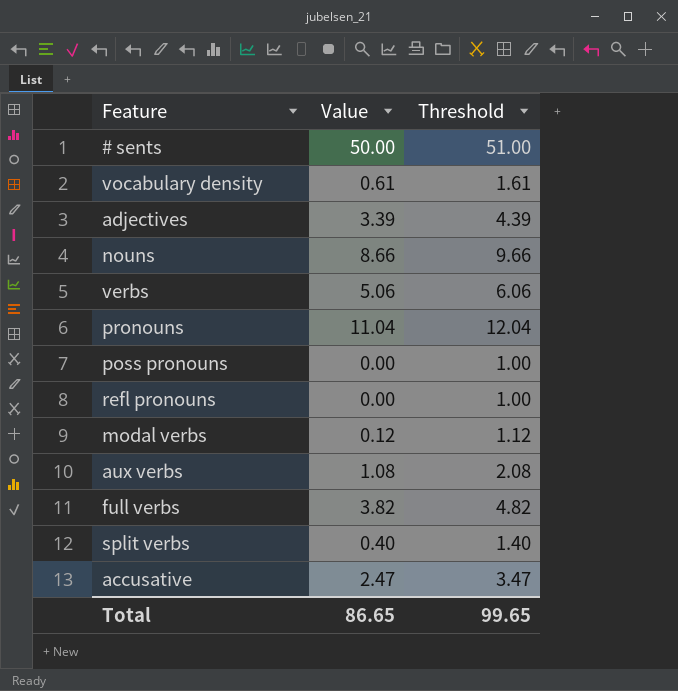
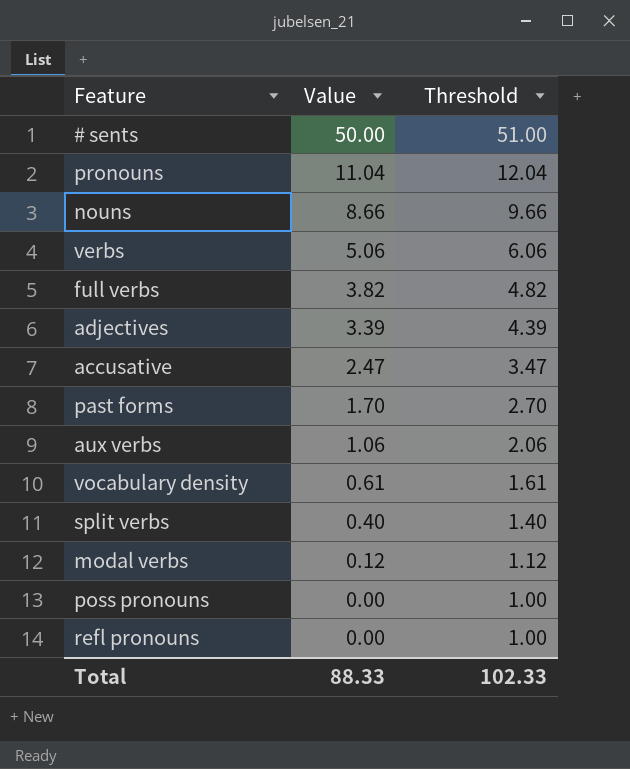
row order: none -> Value descending
row past forms: none -> 1.70 | 2.70
aux verbs | Value: 1.08 -> 1.06
aux verbs | Threshold: 2.08 -> 2.06
Total | Value: 86.65 -> 88.33
Total | Threshold: 99.65 -> 102.33

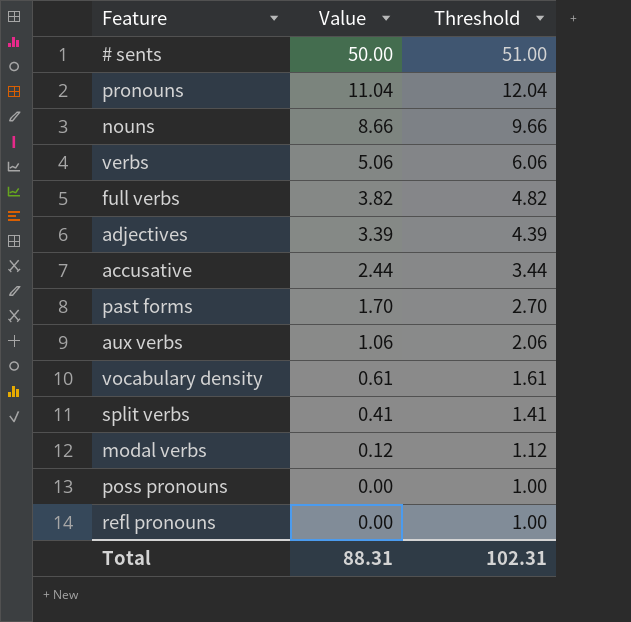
accusative | Value: 2.47 -> 2.44
accusative | Threshold: 3.47 -> 3.44
split verbs | Value: 0.40 -> 0.41
split verbs | Threshold: 1.40 -> 1.41
Total | Value: 88.33 -> 88.31
Total | Threshold: 102.33 -> 102.31

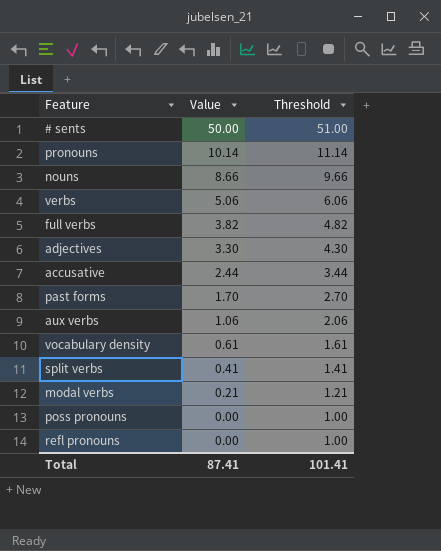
pronouns | Value: 11.04 -> 10.14
pronouns | Threshold: 12.04 -> 11.14
adjectives | Value: 3.39 -> 3.30
adjectives | Threshold: 4.39 -> 4.30
modal verbs | Value: 0.12 -> 0.21
modal verbs | Threshold: 1.12 -> 1.21
Total | Value: 88.31 -> 87.41
Total | Threshold: 102.31 -> 101.41

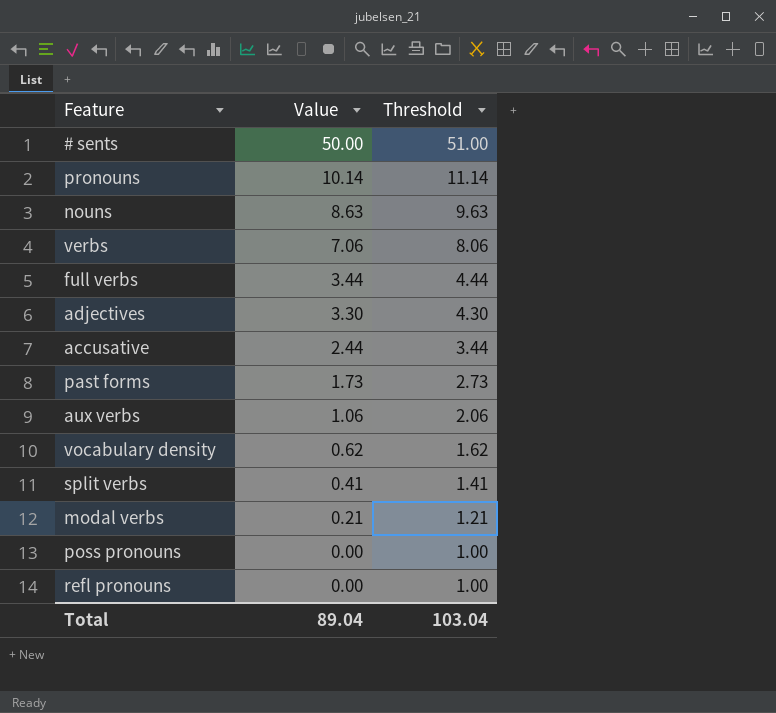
nouns | Value: 8.66 -> 8.63
nouns | Threshold: 9.66 -> 9.63
verbs | Value: 5.06 -> 7.06
verbs | Threshold: 6.06 -> 8.06
full verbs | Value: 3.82 -> 3.44
full verbs | Threshold: 4.82 -> 4.44
past forms | Value: 1.70 -> 1.73
past forms | Threshold: 2.70 -> 2.73
vocabulary density | Value: 0.61 -> 0.62
vocabulary density | Threshold: 1.61 -> 1.62
Total | Value: 87.41 -> 89.04
Total | Threshold: 101.41 -> 103.04

